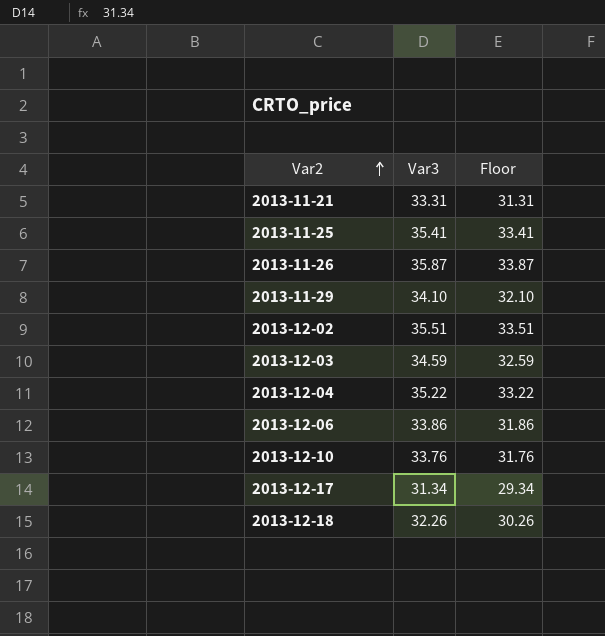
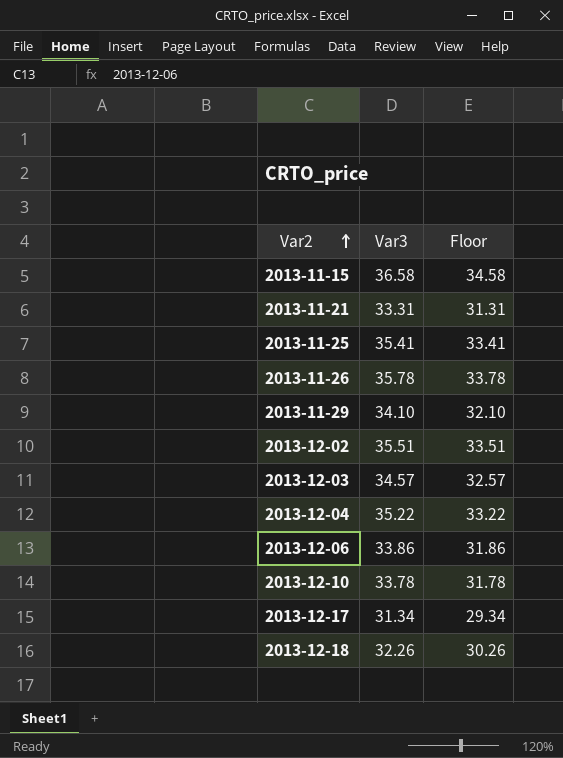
row 2013-11-15: none -> 36.58 | 34.58
2013-11-26 | Var3: 35.87 -> 35.78
2013-11-26 | Floor: 33.87 -> 33.78
2013-12-03 | Var3: 34.59 -> 34.57
2013-12-03 | Floor: 32.59 -> 32.57
2013-12-10 | Var3: 33.76 -> 33.78
2013-12-10 | Floor: 31.76 -> 31.78

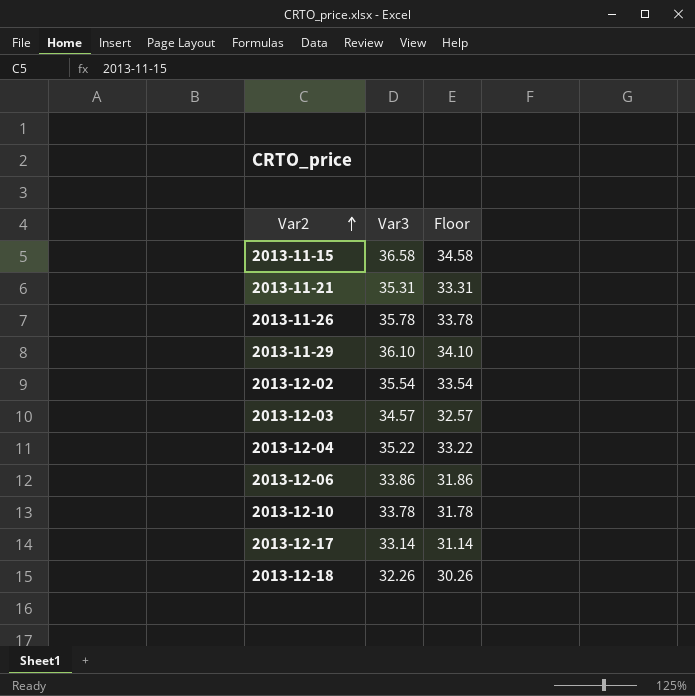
row 2013-11-25: 35.41 | 33.41 -> none
2013-11-21 | Var3: 33.31 -> 35.31
2013-11-21 | Floor: 31.31 -> 33.31
2013-11-29 | Var3: 34.10 -> 36.10
2013-11-29 | Floor: 32.10 -> 34.10
2013-12-02 | Var3: 35.51 -> 35.54
2013-12-02 | Floor: 33.51 -> 33.54
2013-12-17 | Var3: 31.34 -> 33.14
2013-12-17 | Floor: 29.34 -> 31.14

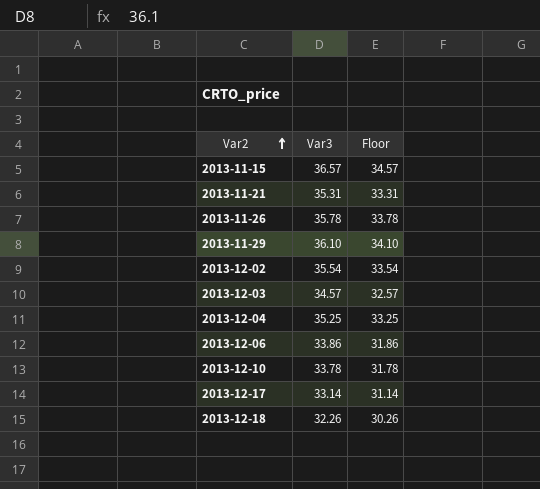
2013-11-15 | Var3: 36.58 -> 36.57
2013-11-15 | Floor: 34.58 -> 34.57
2013-12-04 | Var3: 35.22 -> 35.25
2013-12-04 | Floor: 33.22 -> 33.25

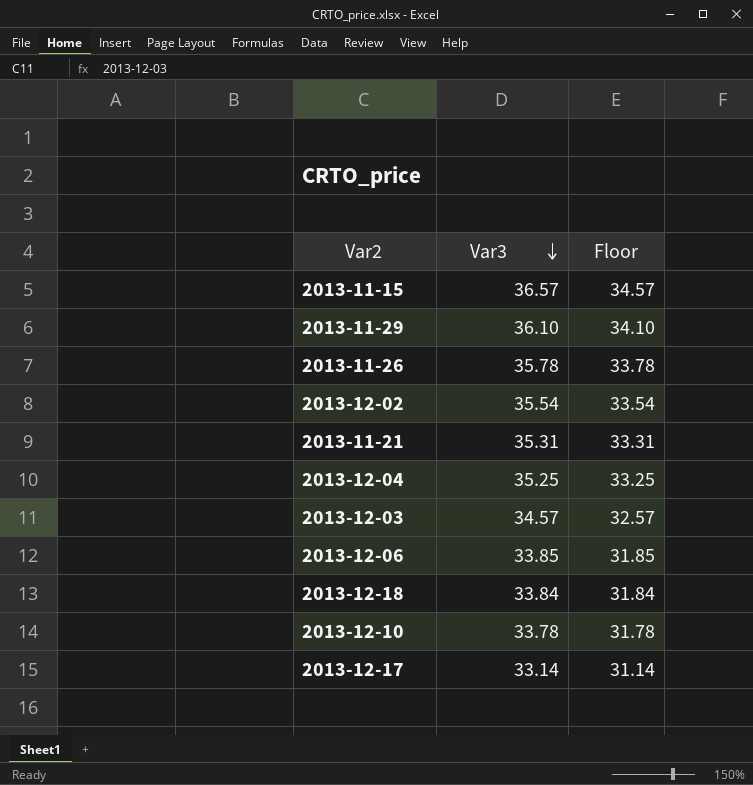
row order: Var2 ascending -> Var3 descending
2013-12-06 | Var3: 33.86 -> 33.85
2013-12-06 | Floor: 31.86 -> 31.85
2013-12-18 | Var3: 32.26 -> 33.84
2013-12-18 | Floor: 30.26 -> 31.84

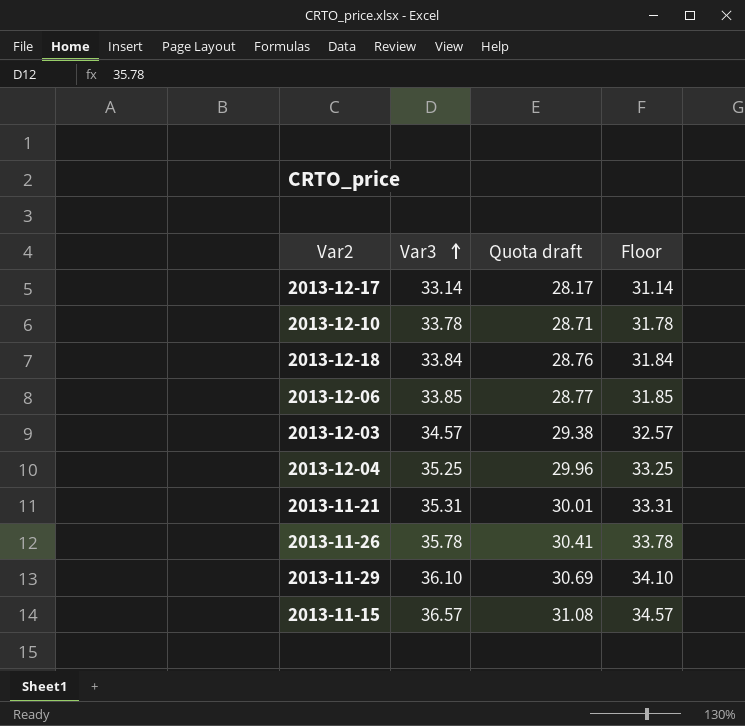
row order: Var3 descending -> Var3 ascending
column Quota draft | formula: none -> [Var3] * 0.85
row 2013-12-02: 35.54 | 33.54 -> none

